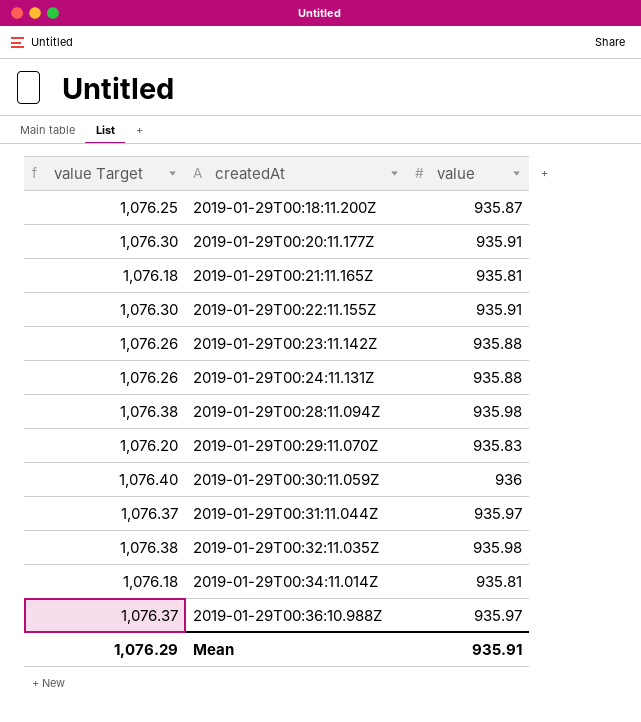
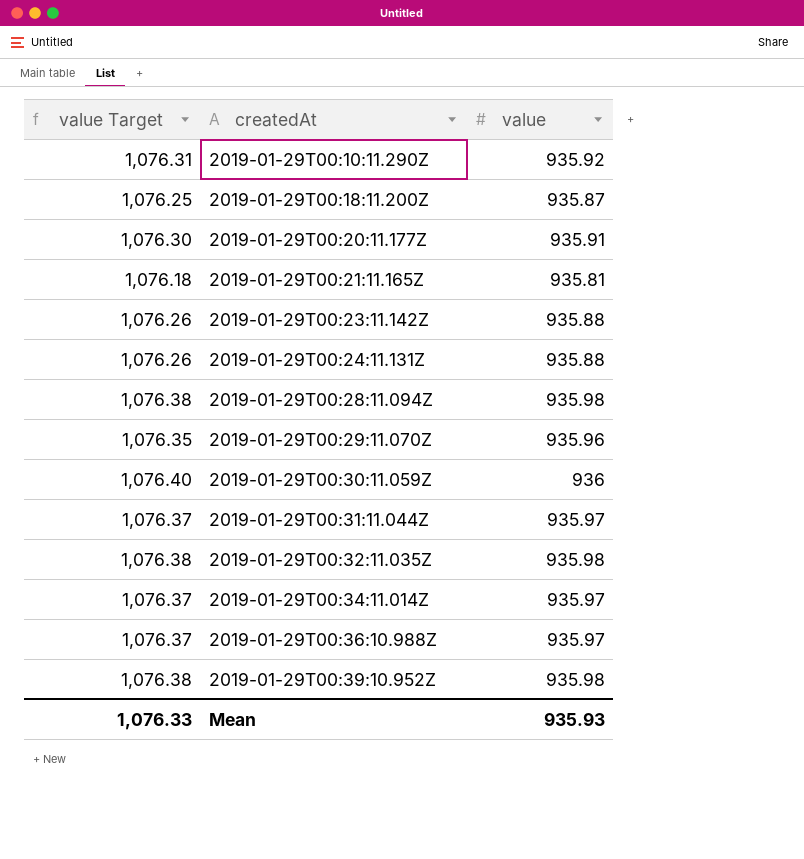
row 2019-01-29T00:22:11.155Z: 1,076.30 | 935.91 -> none
row 2019-01-29T00:10:11.290Z: none -> 1,076.31 | 935.92
2019-01-29T00:29:11.070Z | value Target: 1,076.20 -> 1,076.35
2019-01-29T00:29:11.070Z | value: 935.83 -> 935.96
2019-01-29T00:34:11.014Z | value Target: 1,076.18 -> 1,076.37
2019-01-29T00:34:11.014Z | value: 935.81 -> 935.97
row 2019-01-29T00:39:10.952Z: none -> 1,076.38 | 935.98
Mean | value Target: 1,076.29 -> 1,076.33
Mean | value: 935.91 -> 935.93

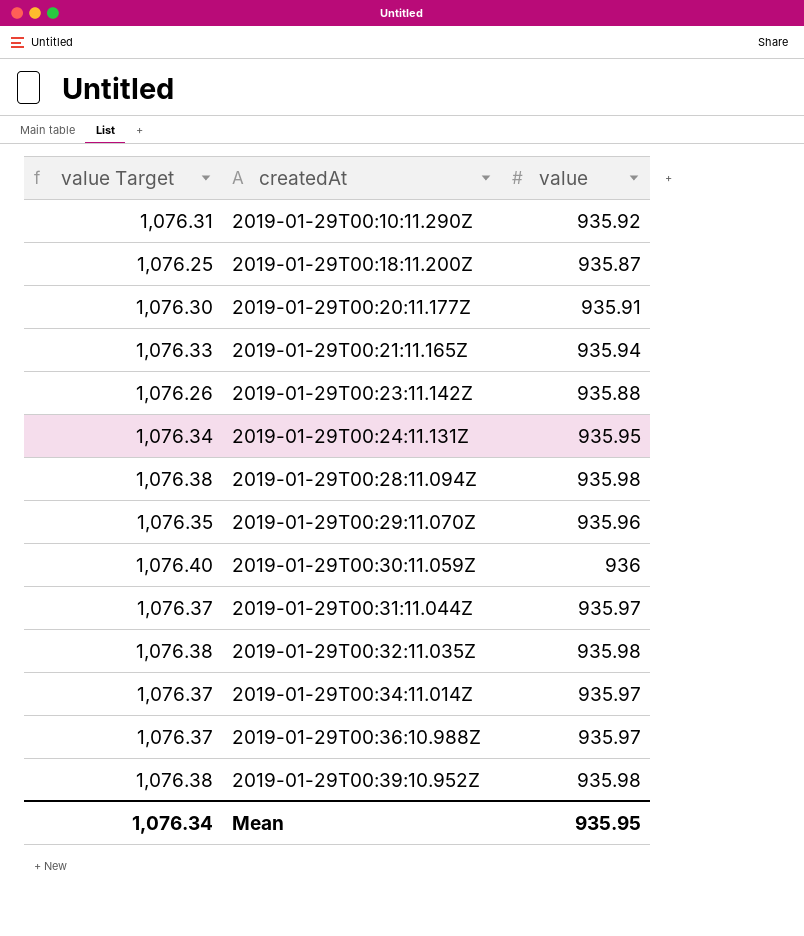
2019-01-29T00:21:11.165Z | value Target: 1,076.18 -> 1,076.33
2019-01-29T00:21:11.165Z | value: 935.81 -> 935.94
2019-01-29T00:24:11.131Z | value Target: 1,076.26 -> 1,076.34
2019-01-29T00:24:11.131Z | value: 935.88 -> 935.95
Mean | value Target: 1,076.33 -> 1,076.34
Mean | value: 935.93 -> 935.95

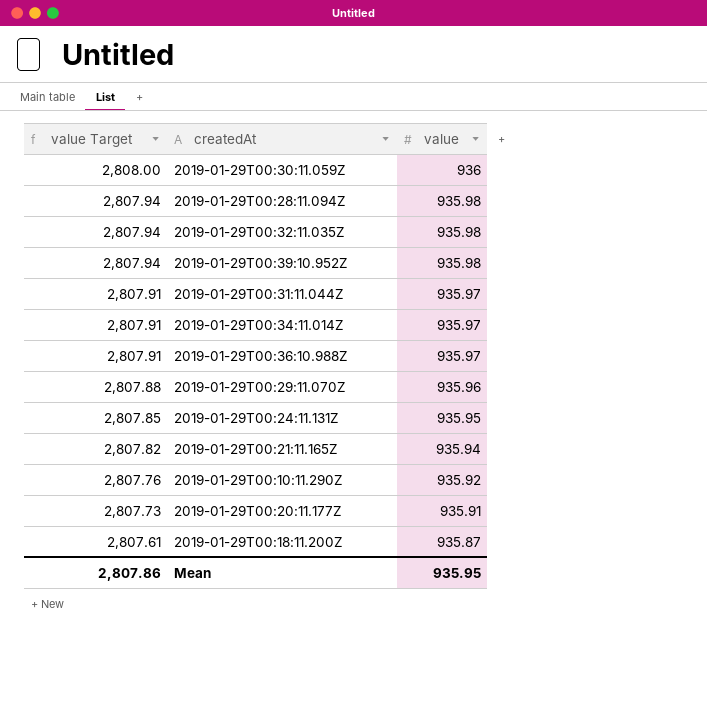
row order: createdAt ascending -> value Target descending
column value Target | formula: [value] * 1.15 -> [value] * 3
row 2019-01-29T00:23:11.142Z: 1,076.26 | 935.88 -> none
Mean | value Target: 1,076.34 -> 2,807.86

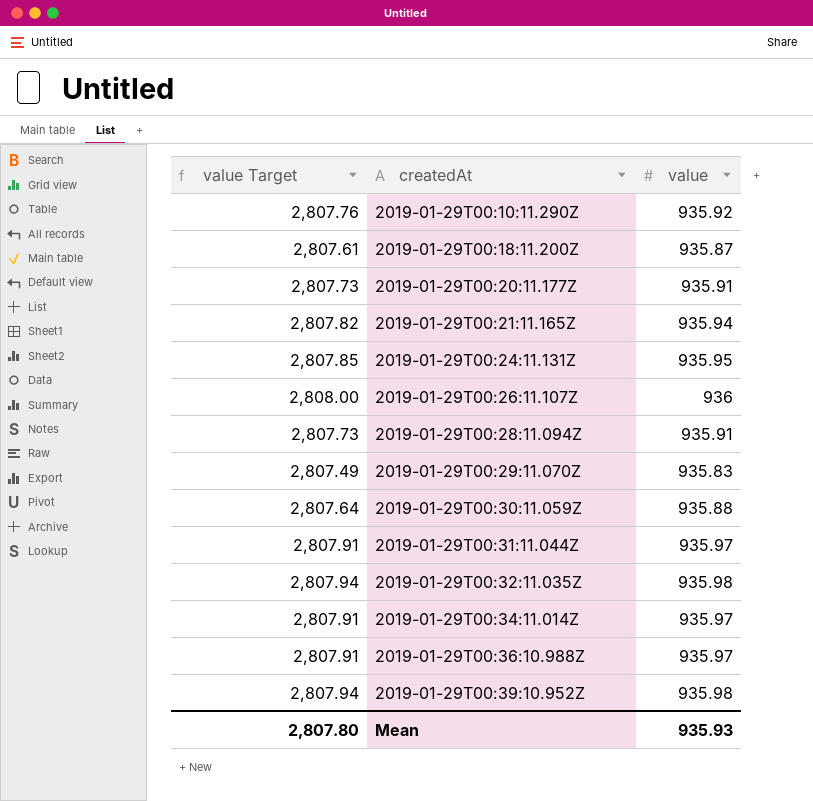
row order: value Target descending -> createdAt ascending
row 2019-01-29T00:26:11.107Z: none -> 2,808.00 | 936
2019-01-29T00:28:11.094Z | value Target: 2,807.94 -> 2,807.73
2019-01-29T00:28:11.094Z | value: 935.98 -> 935.91
2019-01-29T00:29:11.070Z | value Target: 2,807.88 -> 2,807.49
2019-01-29T00:29:11.070Z | value: 935.96 -> 935.83
2019-01-29T00:30:11.059Z | value Target: 2,808.00 -> 2,807.64
2019-01-29T00:30:11.059Z | value: 936 -> 935.88
Mean | value Target: 2,807.86 -> 2,807.80
Mean | value: 935.95 -> 935.93

